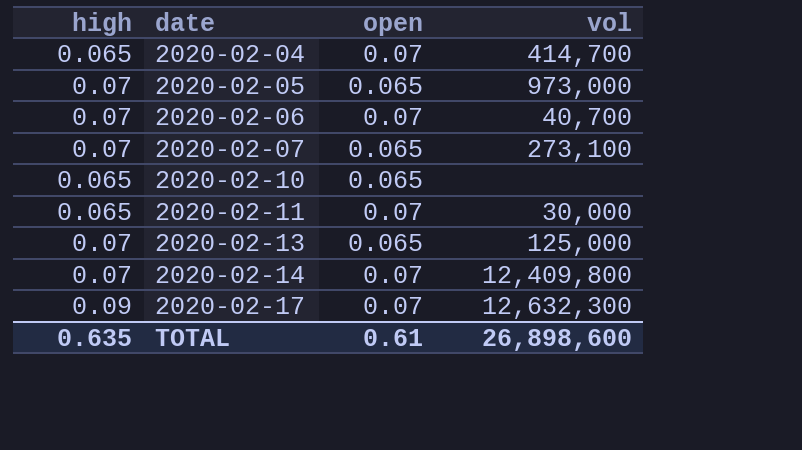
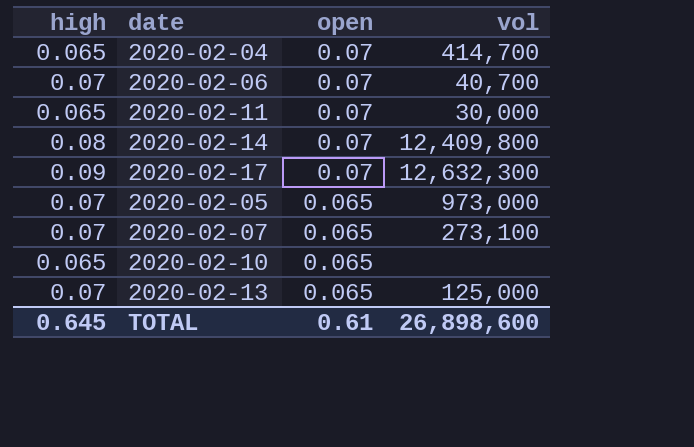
row order: date ascending -> open descending
2020-02-14 | high: 0.07 -> 0.08
TOTAL | high: 0.635 -> 0.645

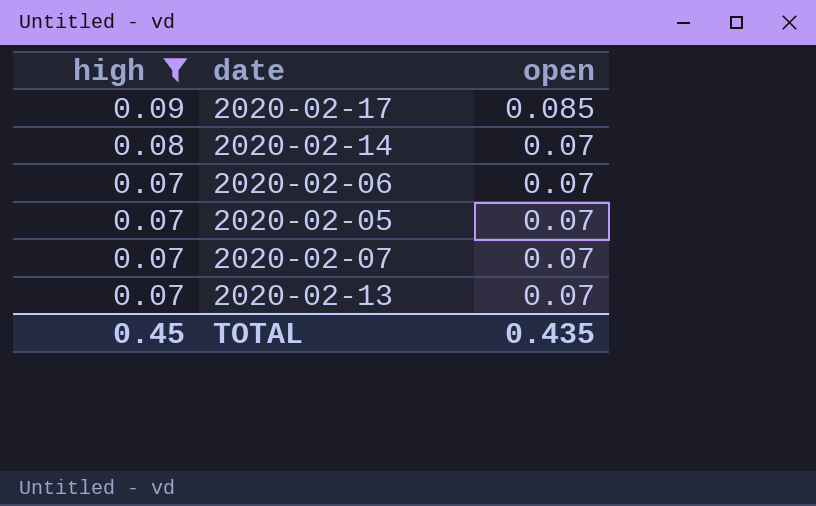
filter: none -> high != 0.065
row order: open descending -> high descending
column vol | position: 4 -> none
2020-02-17 | open: 0.07 -> 0.085
2020-02-05 | open: 0.065 -> 0.07
2020-02-07 | open: 0.065 -> 0.07
2020-02-13 | open: 0.065 -> 0.07
TOTAL | high: 0.645 -> 0.45
TOTAL | open: 0.61 -> 0.435

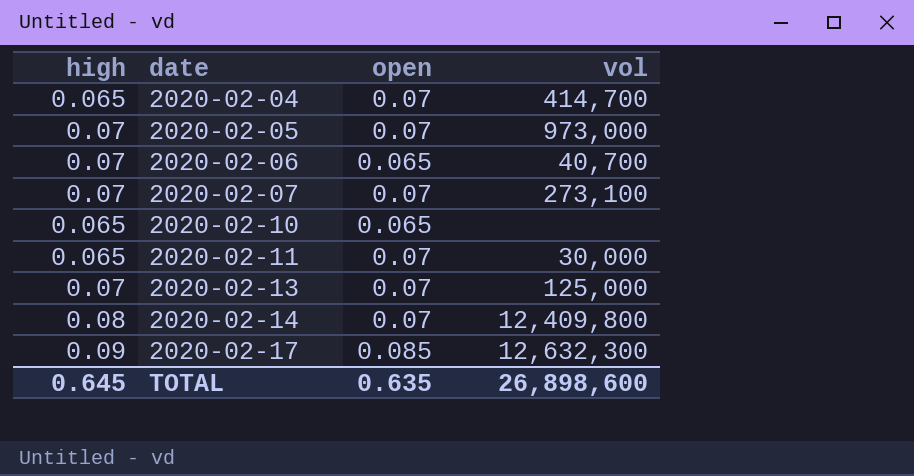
filter: high != 0.065 -> none
row order: high descending -> date ascending
column vol | position: none -> 4
2020-02-06 | open: 0.07 -> 0.065
TOTAL | high: 0.45 -> 0.645
TOTAL | open: 0.435 -> 0.635

